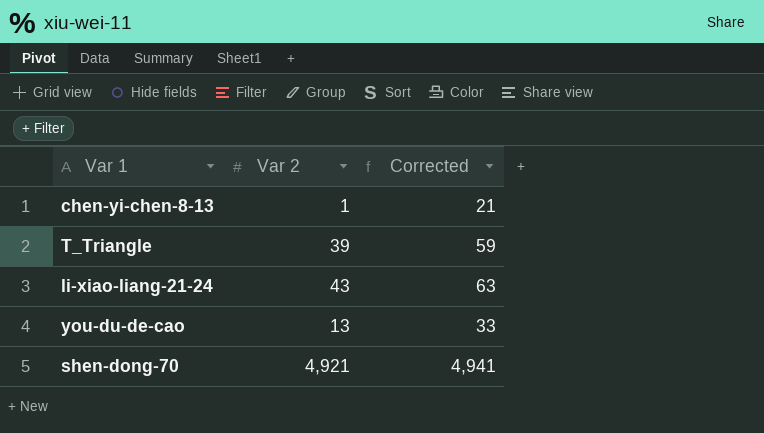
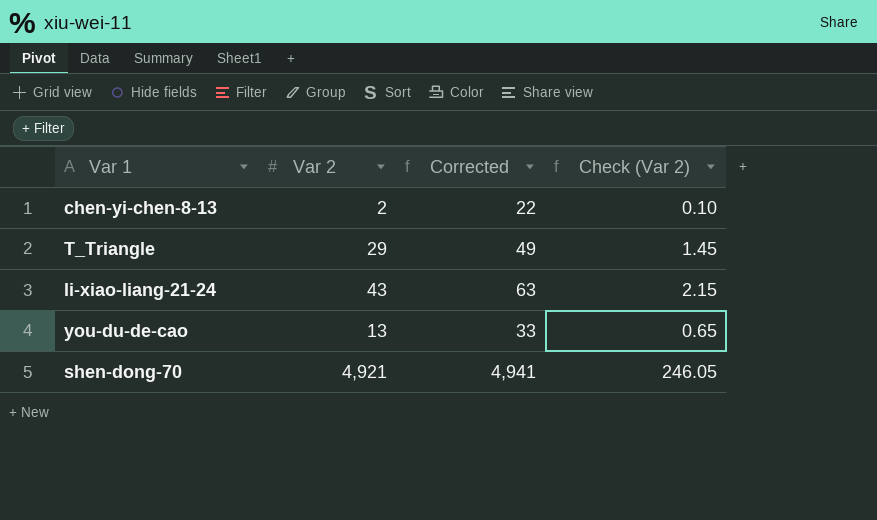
column Check (Var 2) | formula: none -> [Var 2] * 0.05
chen-yi-chen-8-13 | Var 2: 1 -> 2
chen-yi-chen-8-13 | Corrected: 21 -> 22
T_Triangle | Var 2: 39 -> 29
T_Triangle | Corrected: 59 -> 49

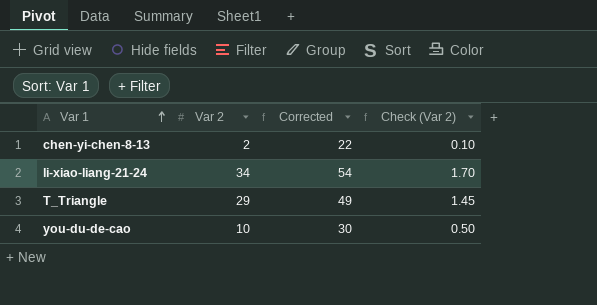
row order: none -> Var 1 ascending
row shen-dong-70: 4,921 | 4,941 | 246.05 -> none
li-xiao-liang-21-24 | Var 2: 43 -> 34
li-xiao-liang-21-24 | Corrected: 63 -> 54
li-xiao-liang-21-24 | Check (Var 2): 2.15 -> 1.70
you-du-de-cao | Var 2: 13 -> 10
you-du-de-cao | Corrected: 33 -> 30
you-du-de-cao | Check (Var 2): 0.65 -> 0.50

